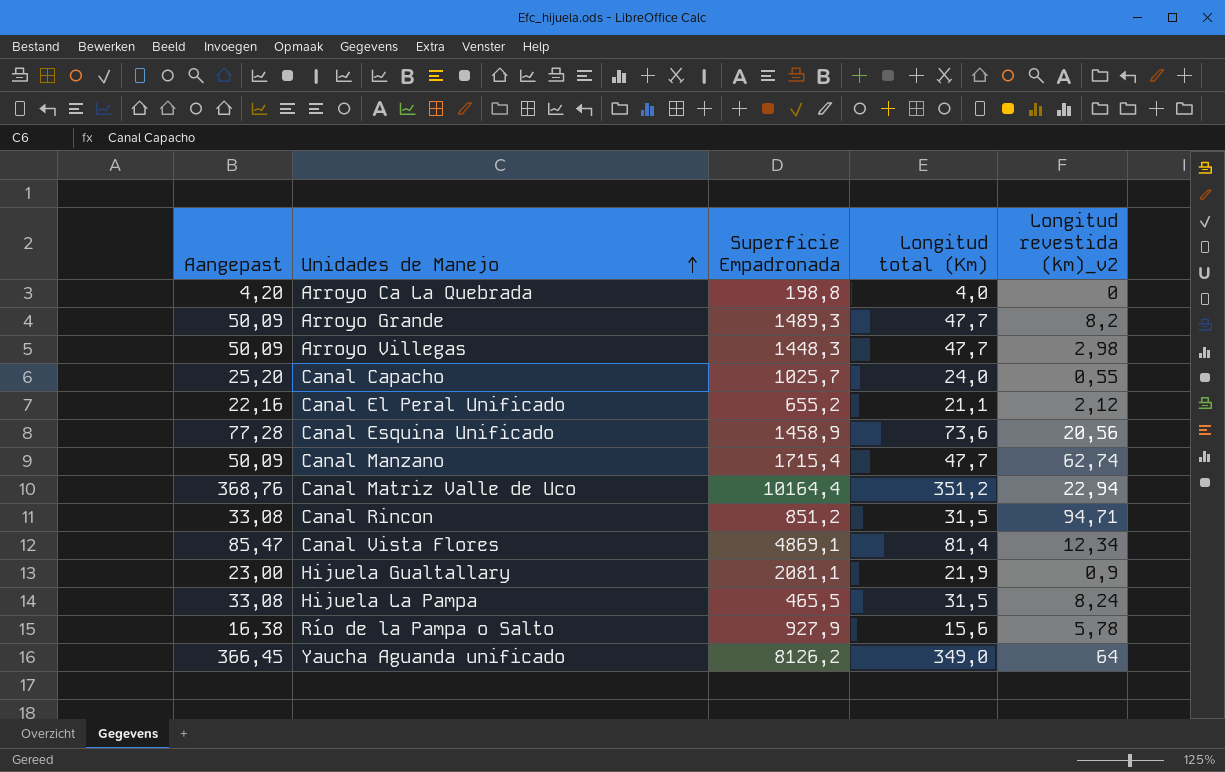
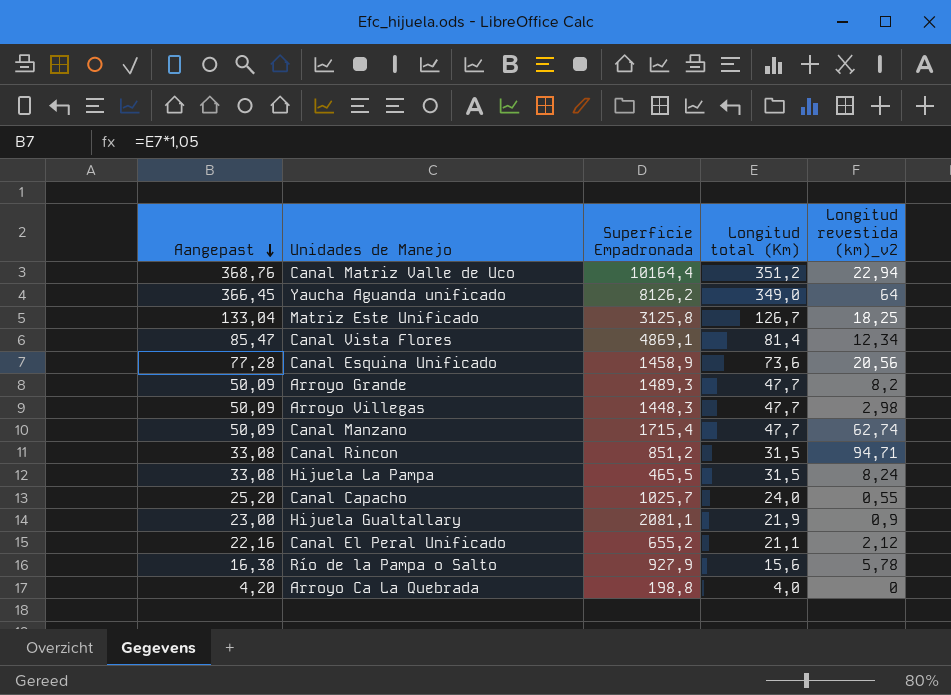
row order: Unidades de Manejo ascending -> Aangepast descending
row Matriz Este Unificado: none -> 133,04 | 3125,8 | 126,7 | 18,25

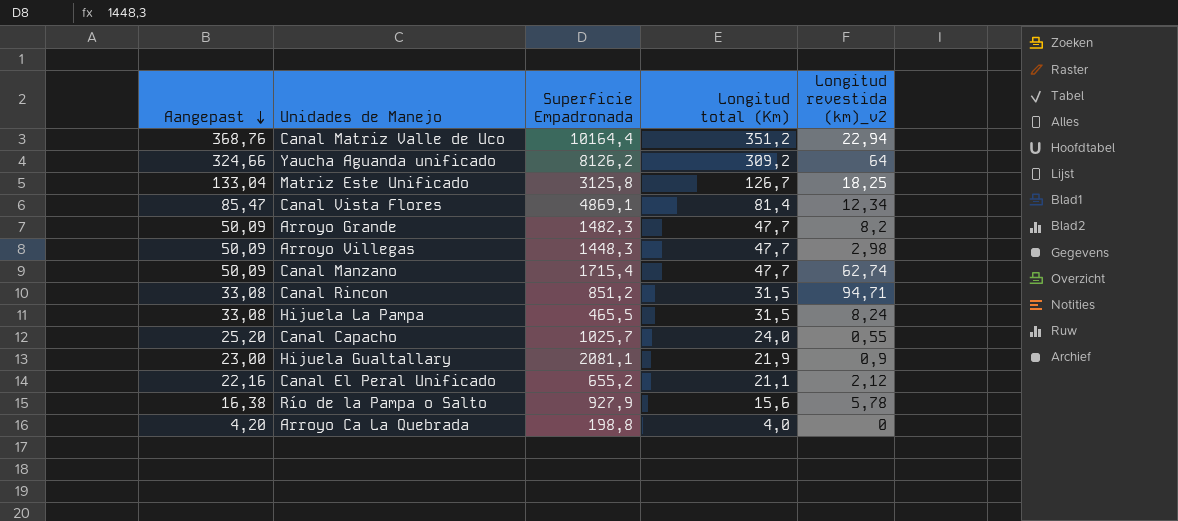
row Canal Esquina Unificado: 77,28 | 1458,9 | 73,6 | 20,56 -> none
Yaucha Aguanda unificado | Aangepast: 366,45 -> 324,66
Yaucha Aguanda unificado | Longitud total (Km): 349,0 -> 309,2
Arroyo Grande | Superficie Empadronada: 1489,3 -> 1482,3

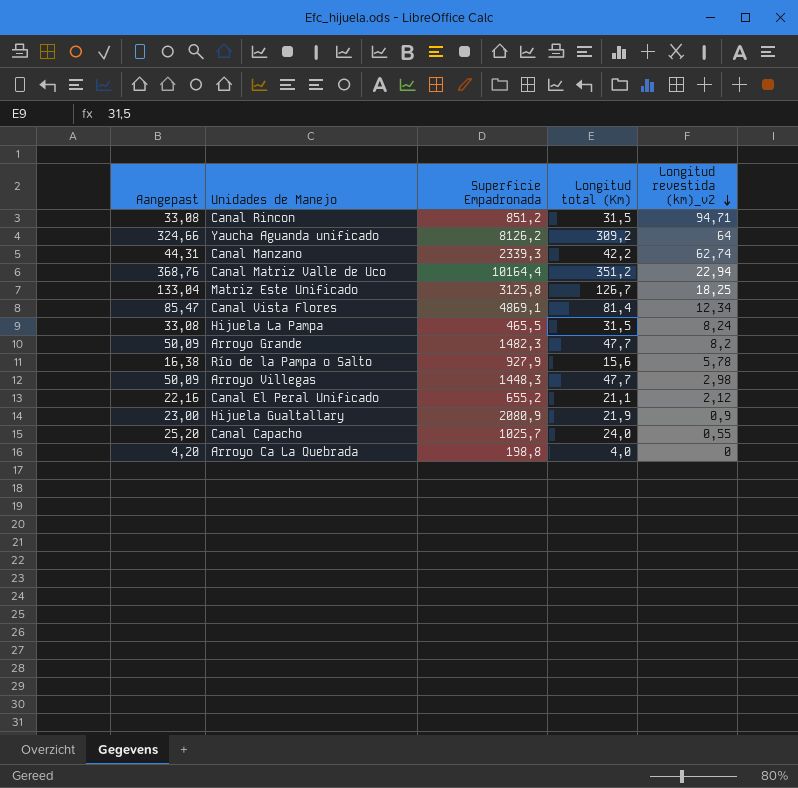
row order: Aangepast descending -> Longitud revestida (km)_v2 descending
Canal Manzano | Aangepast: 50,09 -> 44,31
Canal Manzano | Superficie Empadronada: 1715,4 -> 2339,3
Canal Manzano | Longitud total (Km): 47,7 -> 42,2
Hijuela Gualtallary | Superficie Empadronada: 2081,1 -> 2080,9

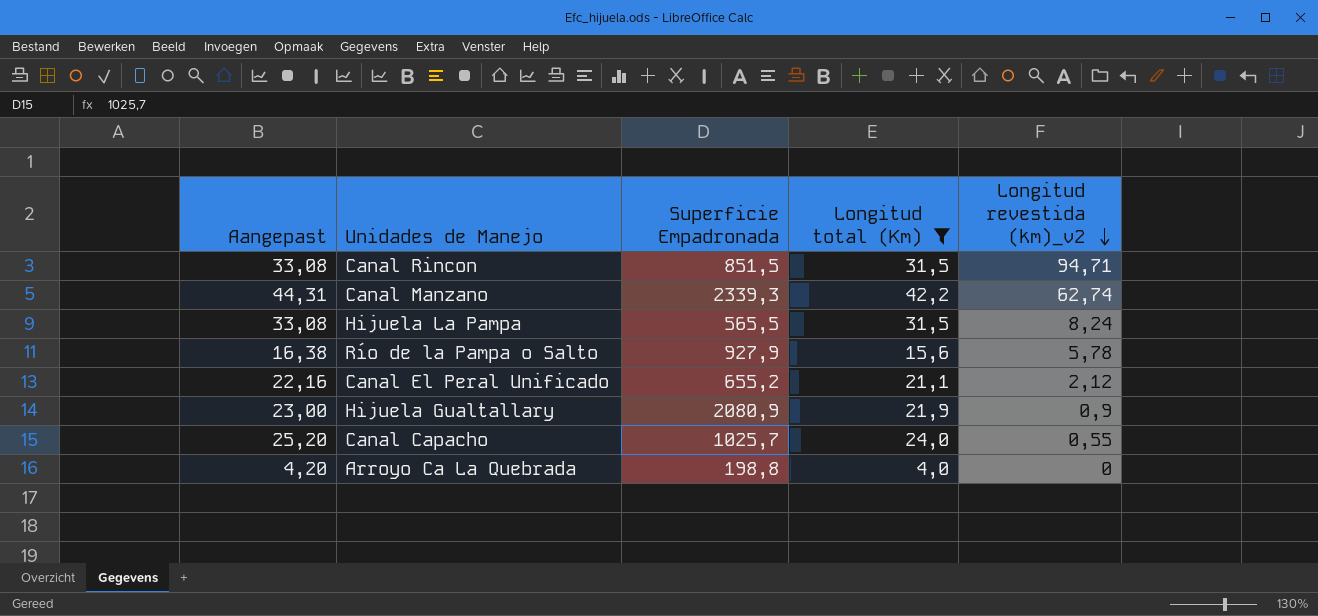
filter: none -> Longitud total (Km) <= 42,2
Canal Rincon | Superficie Empadronada: 851,2 -> 851,5
Hijuela La Pampa | Superficie Empadronada: 465,5 -> 565,5

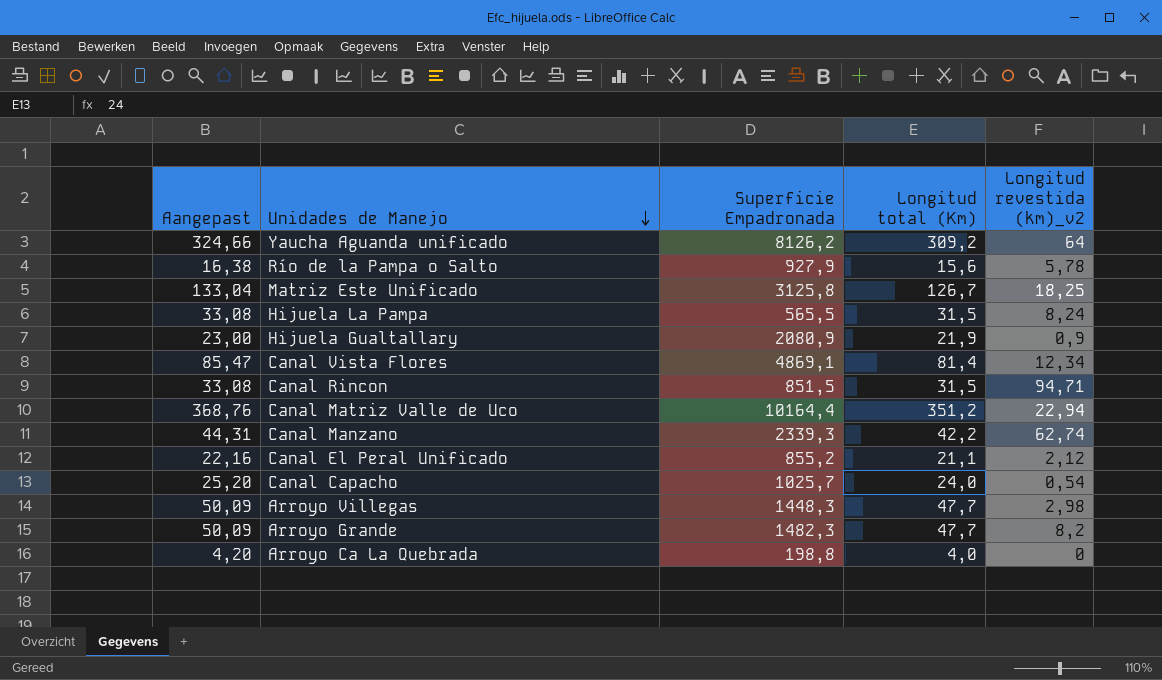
filter: Longitud total (Km) <= 42,2 -> none
row order: Longitud revestida (km)_v2 descending -> Unidades de Manejo descending
Canal El Peral Unificado | Superficie Empadronada: 655,2 -> 855,2
Canal Capacho | Longitud revestida (km)_v2: 0,55 -> 0,54

